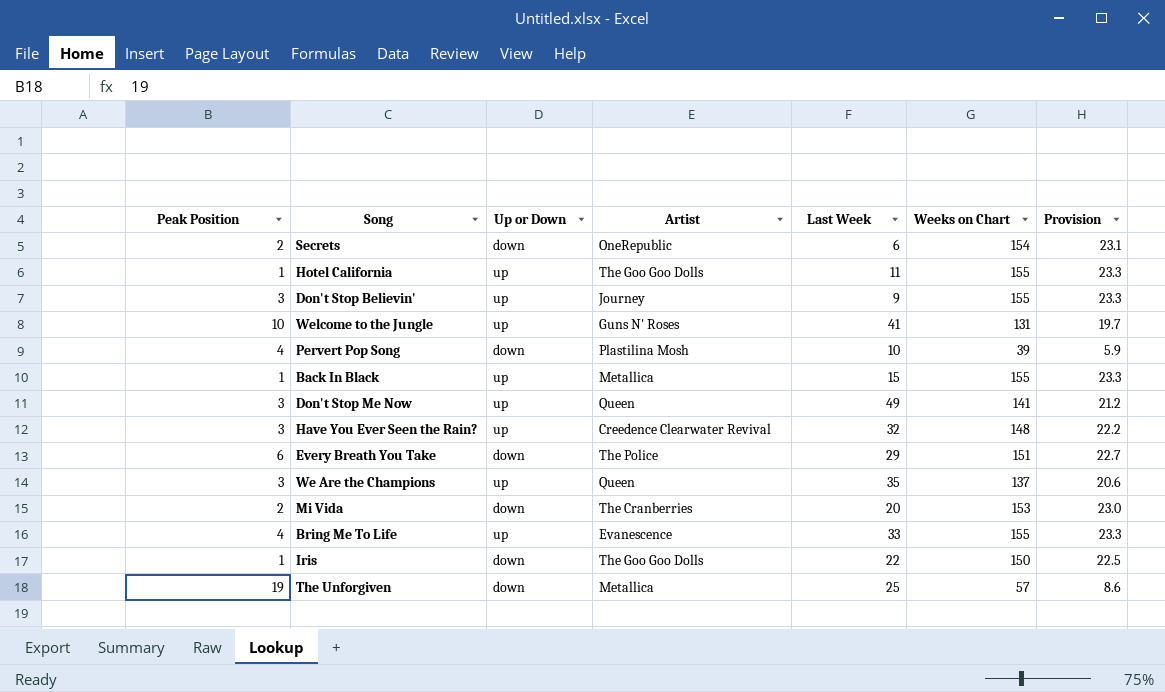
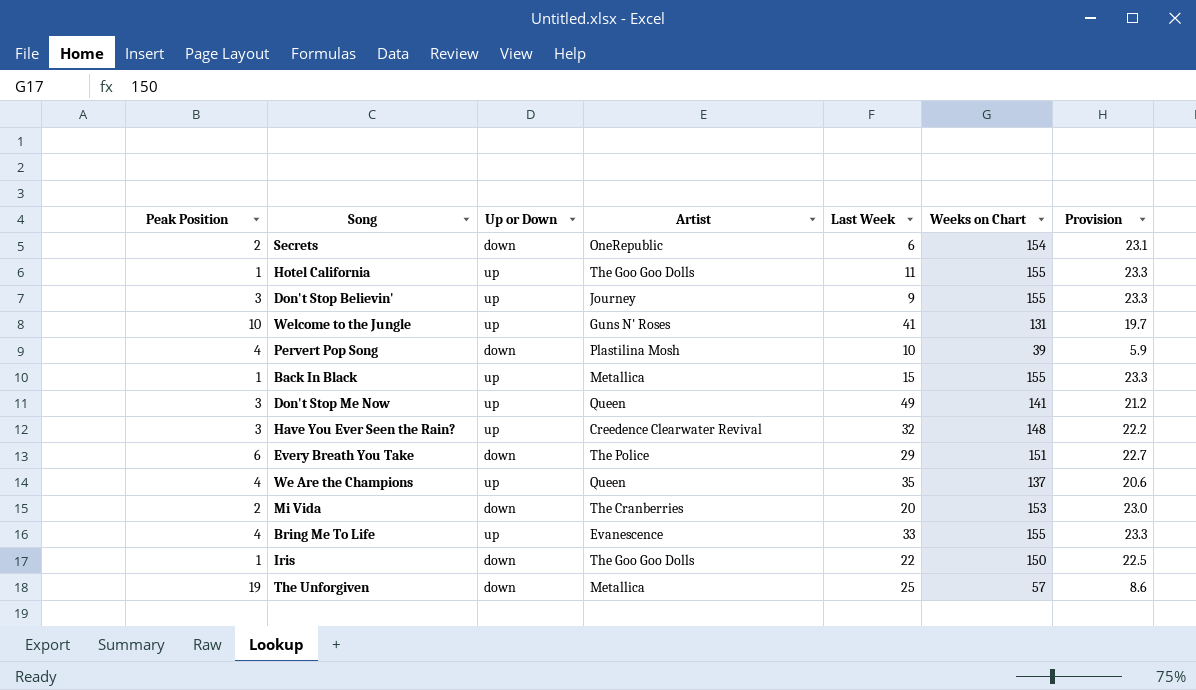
We Are the Champions | Peak Position: 3 -> 4

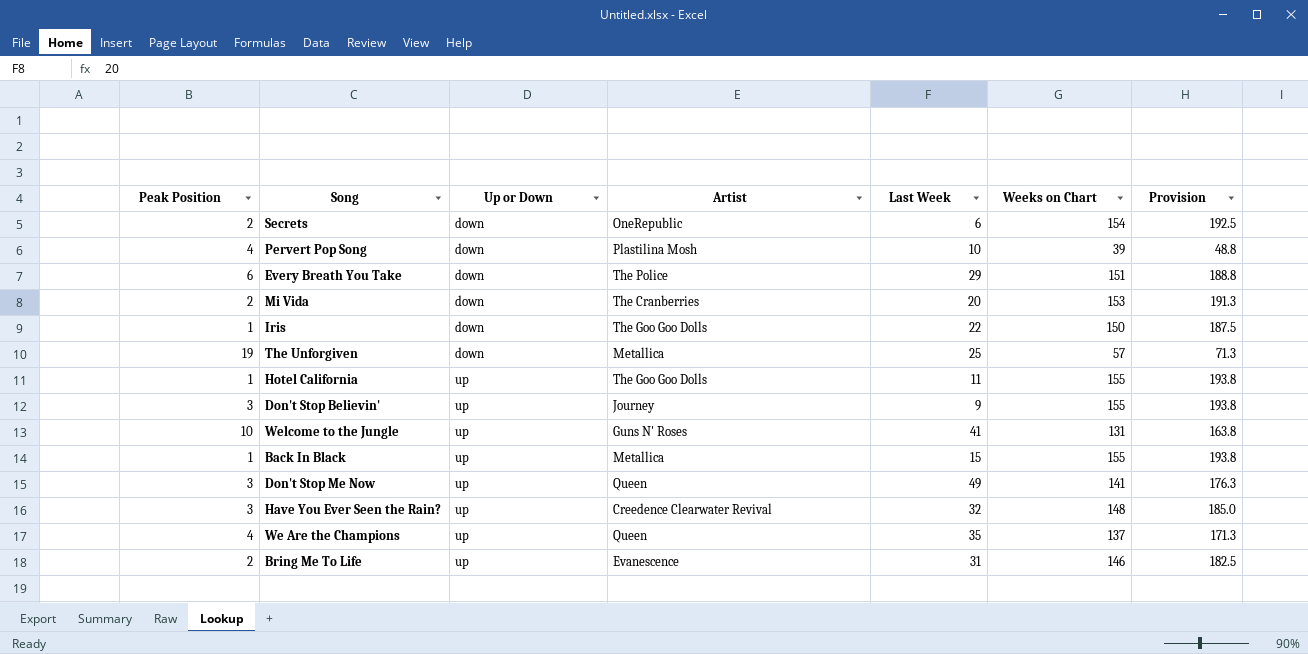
row order: none -> Up or Down ascending
column Provision | formula: [Weeks on Chart] * 0.15 -> [Weeks on Chart] * 1.25
Bring Me To Life | Peak Position: 4 -> 2
Bring Me To Life | Last Week: 33 -> 31
Bring Me To Life | Weeks on Chart: 155 -> 146

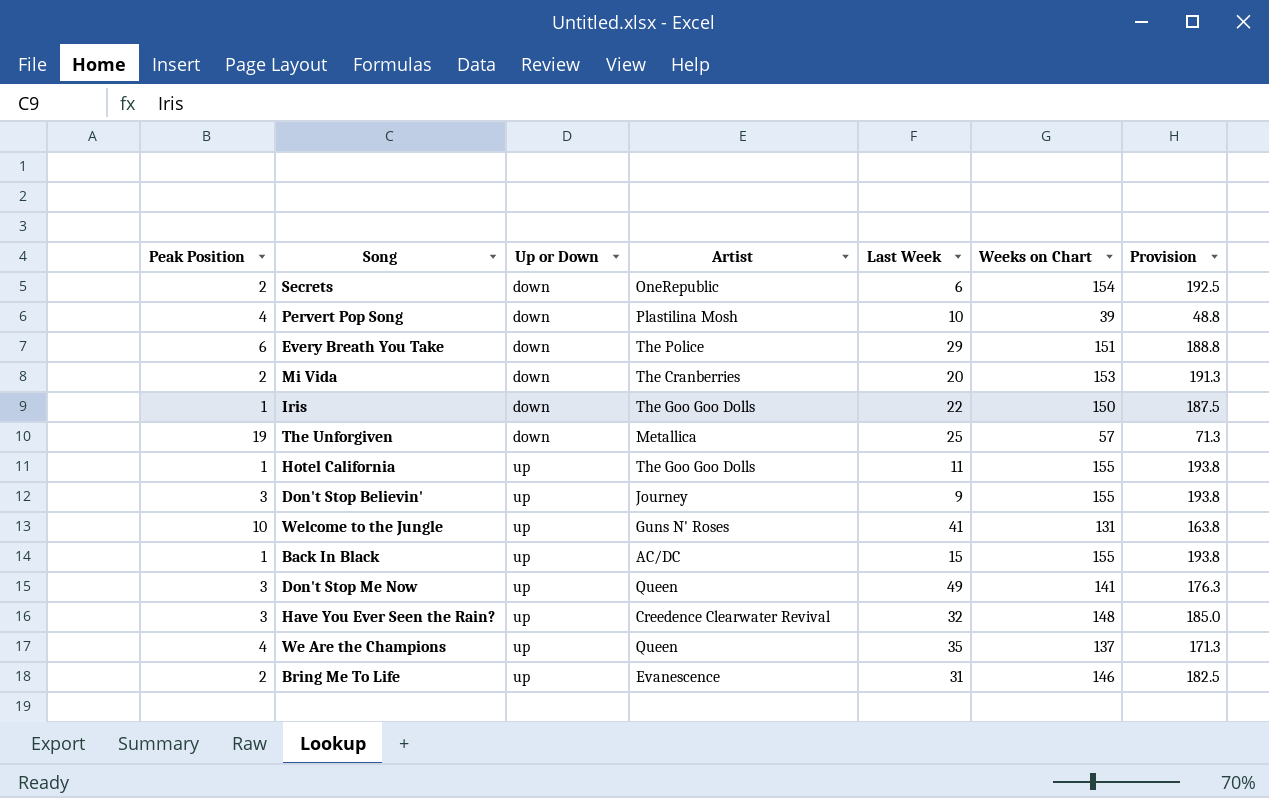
Back In Black | Artist: Metallica -> AC/DC

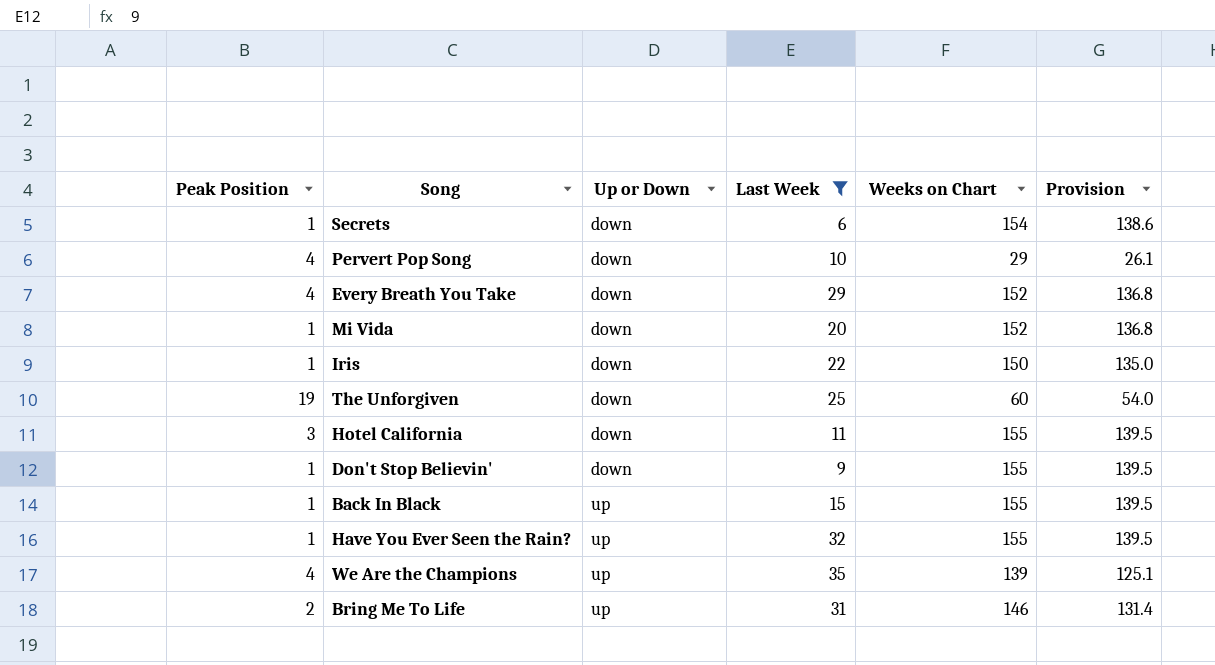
filter: none -> Last Week <= 35
column Artist | position: 4 -> none
column Provision | formula: [Weeks on Chart] * 1.25 -> [Weeks on Chart] * 0.9
Secrets | Peak Position: 2 -> 1
Pervert Pop Song | Weeks on Chart: 39 -> 29
Every Breath You Take | Peak Position: 6 -> 4
Every Breath You Take | Weeks on Chart: 151 -> 152
Mi Vida | Peak Position: 2 -> 1
Mi Vida | Weeks on Chart: 153 -> 152
The Unforgiven | Weeks on Chart: 57 -> 60
Hotel California | Peak Position: 1 -> 3
Hotel California | Up or Down: up -> down
Don't Stop Believin' | Peak Position: 3 -> 1
Don't Stop Believin' | Up or Down: up -> down
Have You Ever Seen the Rain? | Peak Position: 3 -> 1
Have You Ever Seen the Rain? | Weeks on Chart: 148 -> 155
We Are the Champions | Weeks on Chart: 137 -> 139

